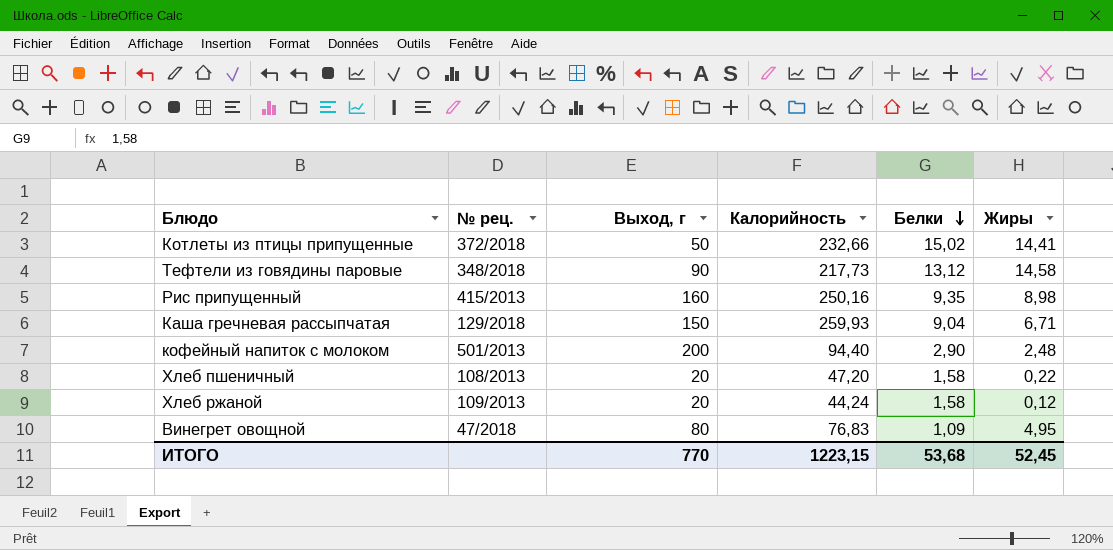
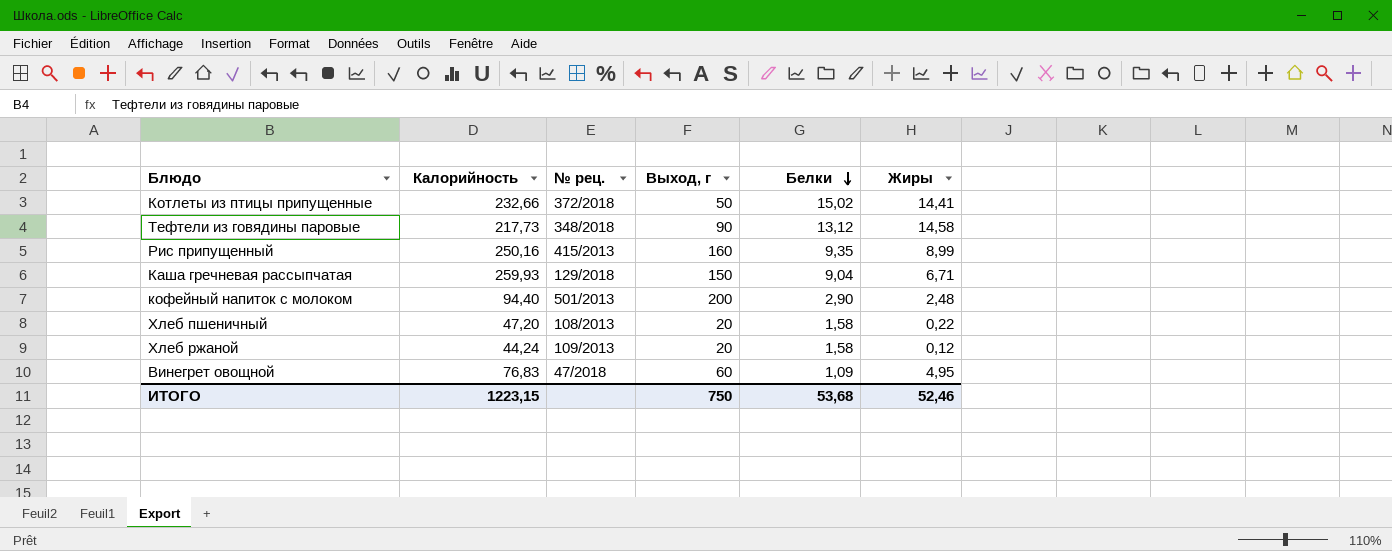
column Калорийность | position: 4 -> 2
Рис припущенный | Жиры: 8,98 -> 8,99
Винегрет овощной | Выход, г: 80 -> 60
ИТОГО | Выход, г: 770 -> 750
ИТОГО | Жиры: 52,45 -> 52,46

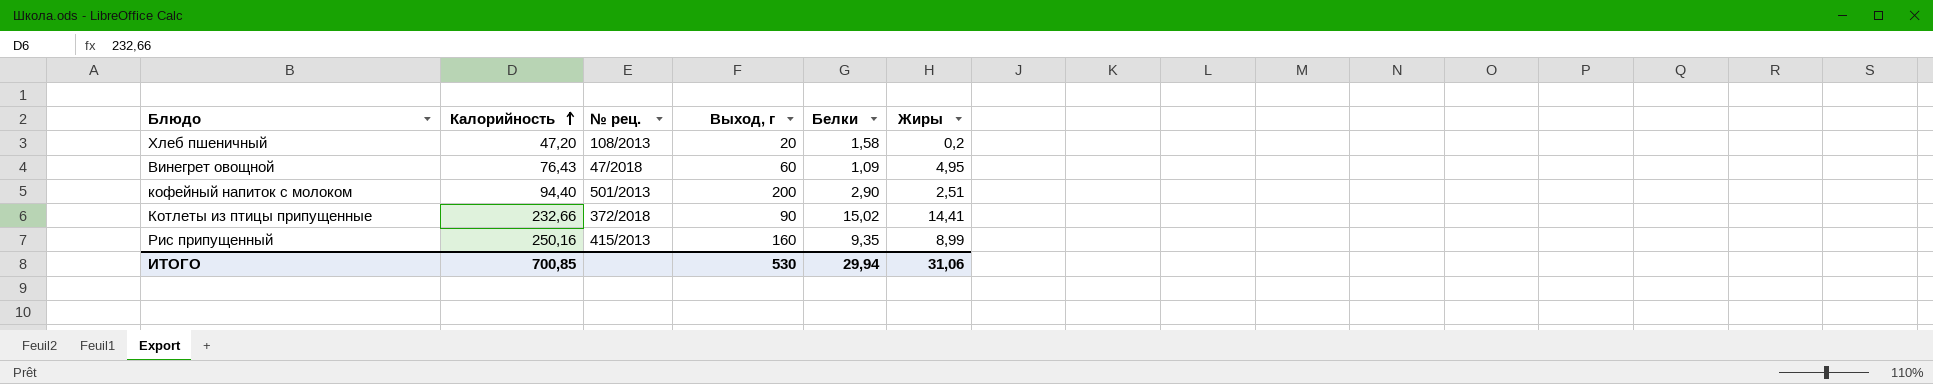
row order: Белки descending -> Калорийность ascending
row Тефтели из говядины паровые: 217,73 | 348/2018 | 90 | 13,12 | 14,58 -> none
row Каша гречневая рассыпчатая: 259,93 | 129/2018 | 150 | 9,04 | 6,71 -> none
row Хлеб ржаной: 44,24 | 109/2013 | 20 | 1,58 | 0,12 -> none
Хлеб пшеничный | Жиры: 0,22 -> 0,2
Винегрет овощной | Калорийность: 76,83 -> 76,43
кофейный напиток с молоком | Жиры: 2,48 -> 2,51
Котлеты из птицы припущенные | Выход, г: 50 -> 90
ИТОГО | Калорийность: 1223,15 -> 700,85
ИТОГО | Выход, г: 750 -> 530
ИТОГО | Белки: 53,68 -> 29,94
ИТОГО | Жиры: 52,46 -> 31,06

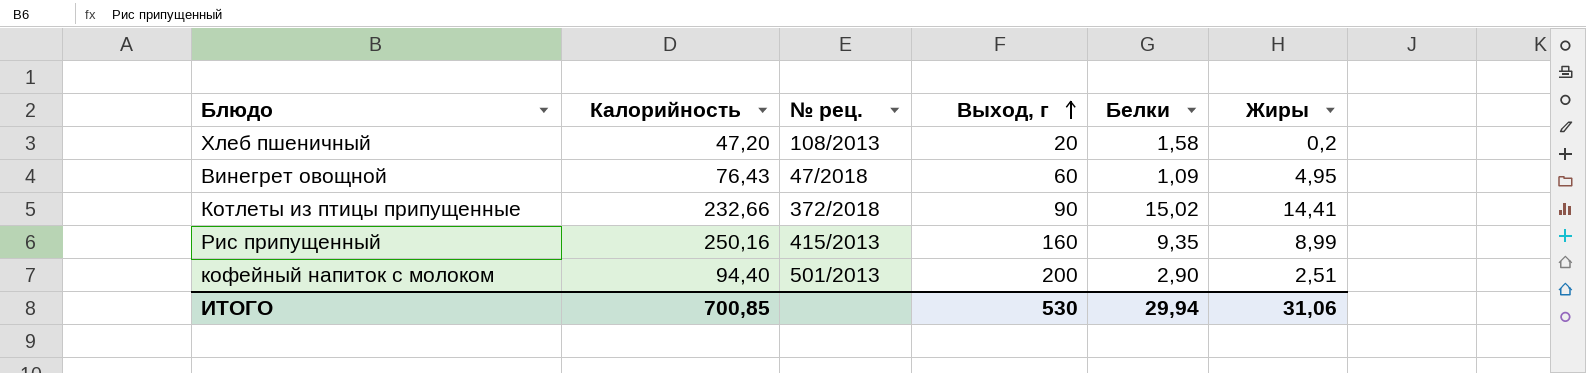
row order: Калорийность ascending -> Выход, г ascending

